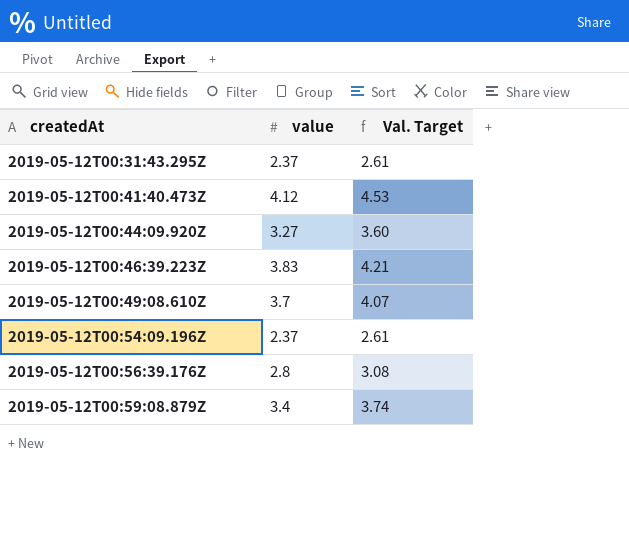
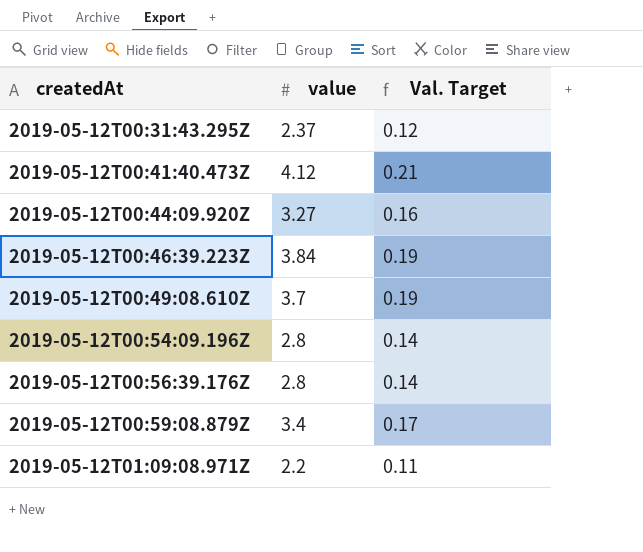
column Val. Target | formula: [value] * 1.1 -> [value] * 0.05
2019-05-12T00:46:39.223Z | value: 3.83 -> 3.84
2019-05-12T00:54:09.196Z | value: 2.37 -> 2.8
row 2019-05-12T01:09:08.971Z: none -> 2.2 | 0.11

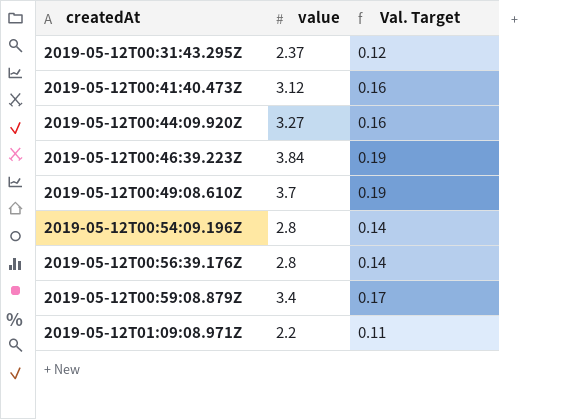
2019-05-12T00:41:40.473Z | value: 4.12 -> 3.12
2019-05-12T00:41:40.473Z | Val. Target: 0.21 -> 0.16

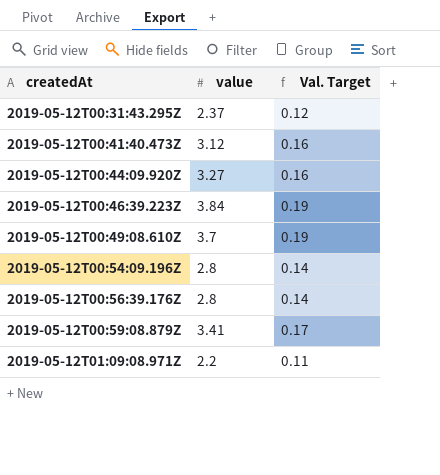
2019-05-12T00:59:08.879Z | value: 3.4 -> 3.41

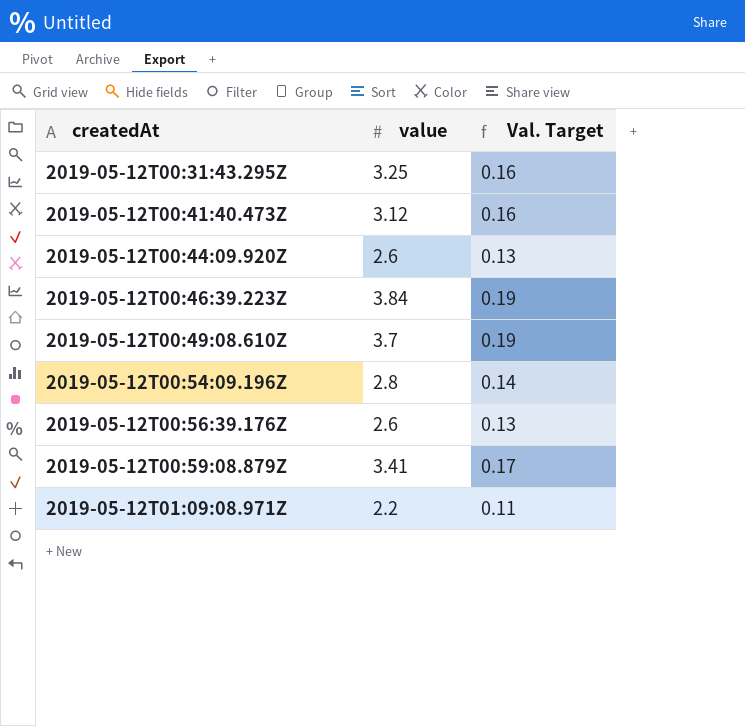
2019-05-12T00:31:43.295Z | value: 2.37 -> 3.25
2019-05-12T00:31:43.295Z | Val. Target: 0.12 -> 0.16
2019-05-12T00:44:09.920Z | value: 3.27 -> 2.6
2019-05-12T00:44:09.920Z | Val. Target: 0.16 -> 0.13
2019-05-12T00:56:39.176Z | value: 2.8 -> 2.6
2019-05-12T00:56:39.176Z | Val. Target: 0.14 -> 0.13

